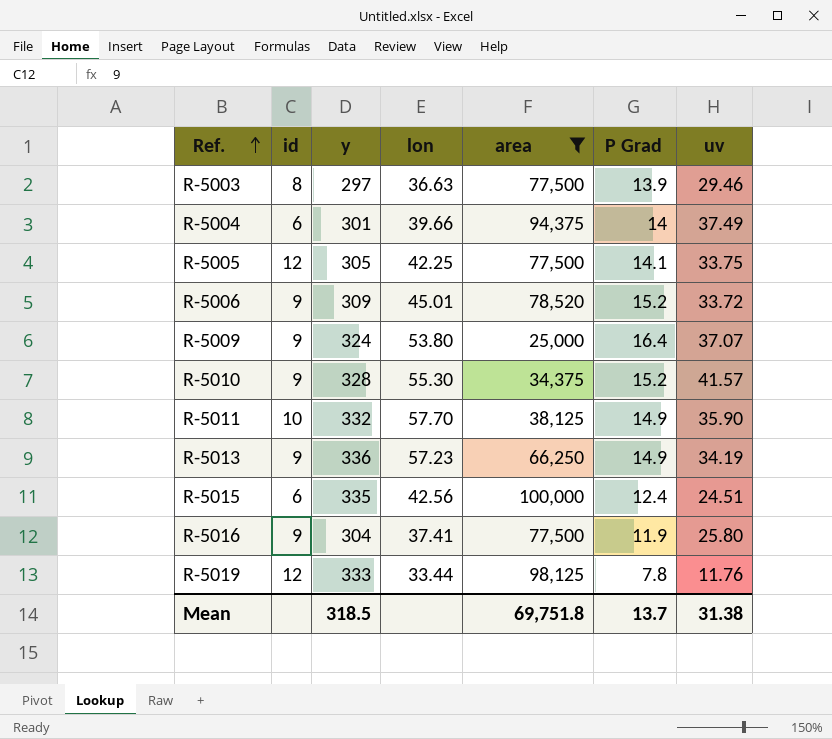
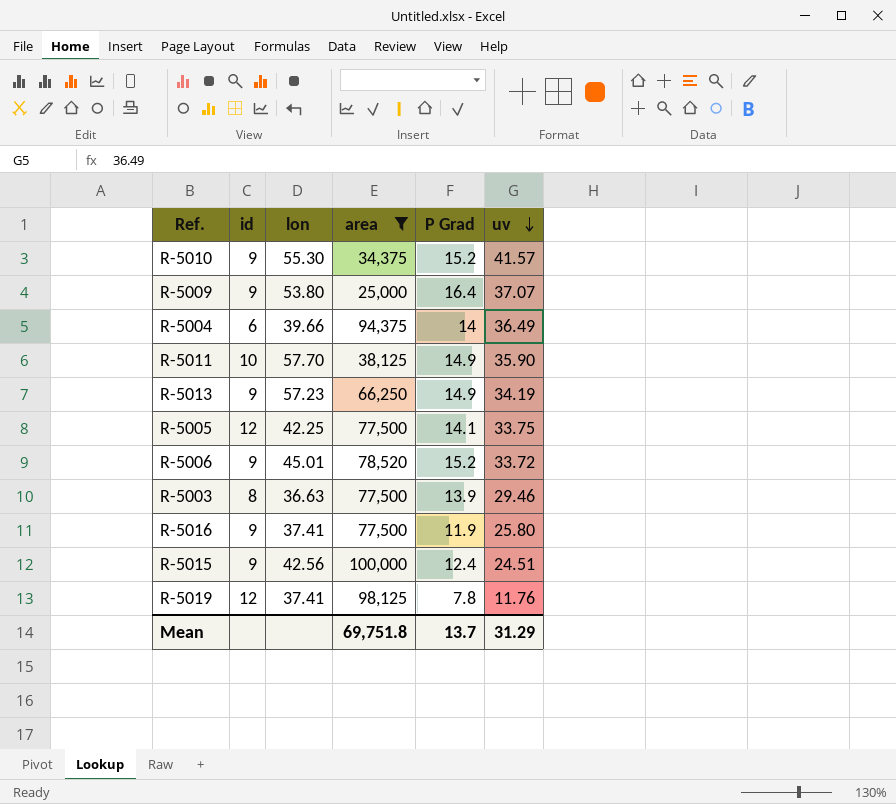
row order: Ref. ascending -> uv descending
column y | position: 3 -> none
R-5004 | uv: 37.49 -> 36.49
R-5015 | id: 6 -> 9
R-5019 | lon: 33.44 -> 37.41
Mean | uv: 31.38 -> 31.29

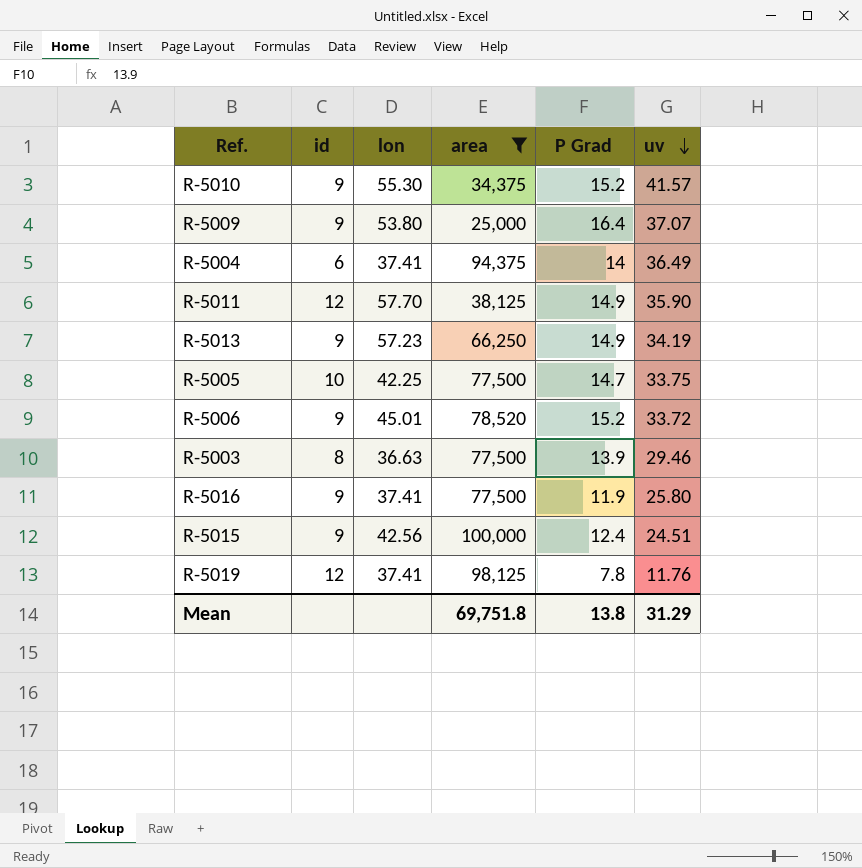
R-5004 | lon: 39.66 -> 37.41
R-5011 | id: 10 -> 12
R-5005 | id: 12 -> 10
R-5005 | P Grad: 14.1 -> 14.7
Mean | P Grad: 13.7 -> 13.8

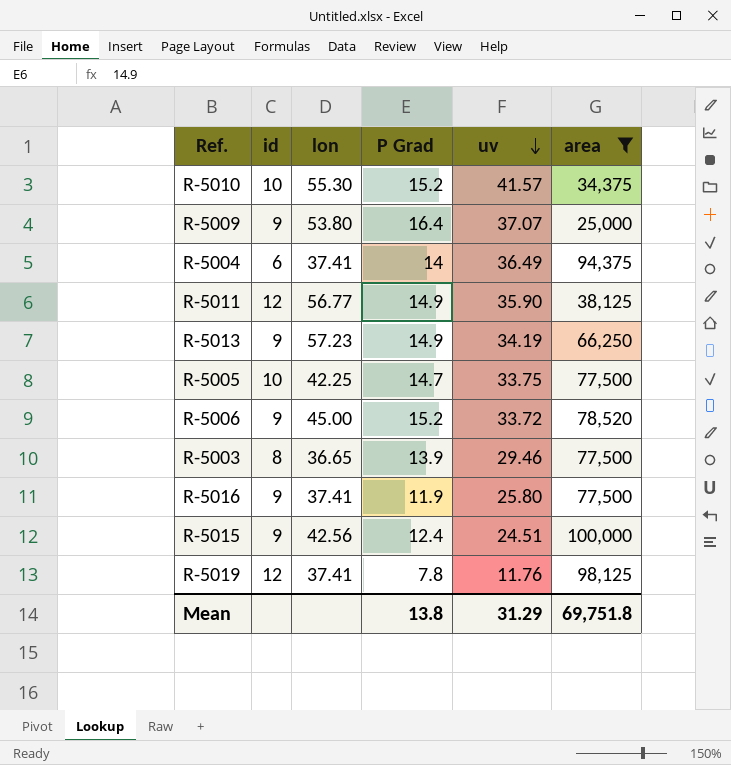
column area | position: 4 -> 6
R-5010 | id: 9 -> 10
R-5011 | lon: 57.70 -> 56.77
R-5006 | lon: 45.01 -> 45.00
R-5003 | lon: 36.63 -> 36.65

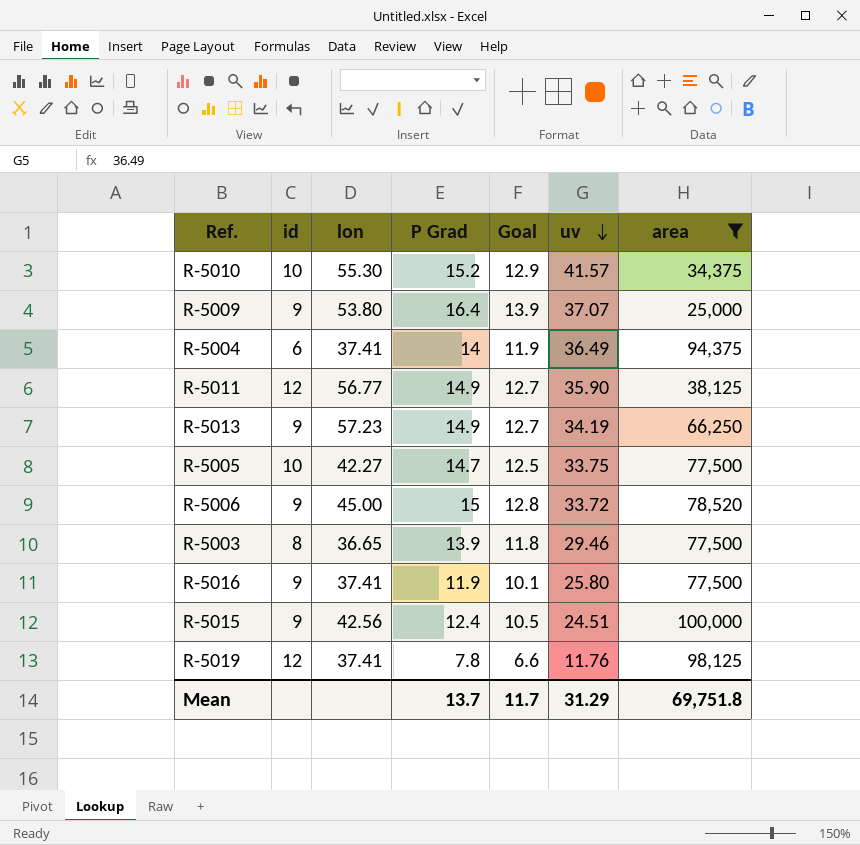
column Goal | formula: none -> [P Grad] * 0.85
R-5005 | lon: 42.25 -> 42.27
R-5006 | P Grad: 15.2 -> 15
Mean | P Grad: 13.8 -> 13.7

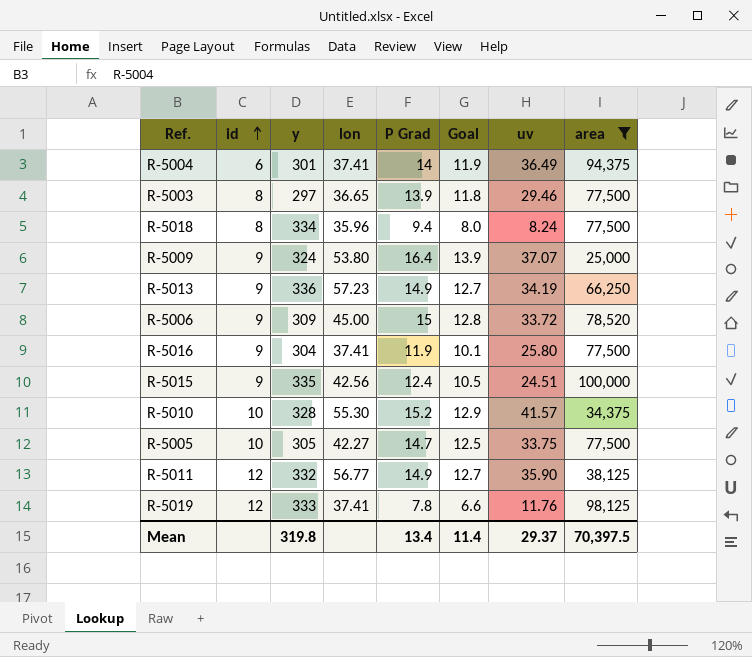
row order: uv descending -> id ascending
column y | position: none -> 3
row R-5018: none -> 8 | 334 | 35.96 | 9.4 | 8.0 | 8.24 | 77,500
Mean | P Grad: 13.7 -> 13.4
Mean | Goal: 11.7 -> 11.4
Mean | uv: 31.29 -> 29.37
Mean | area: 69,751.8 -> 70,397.5

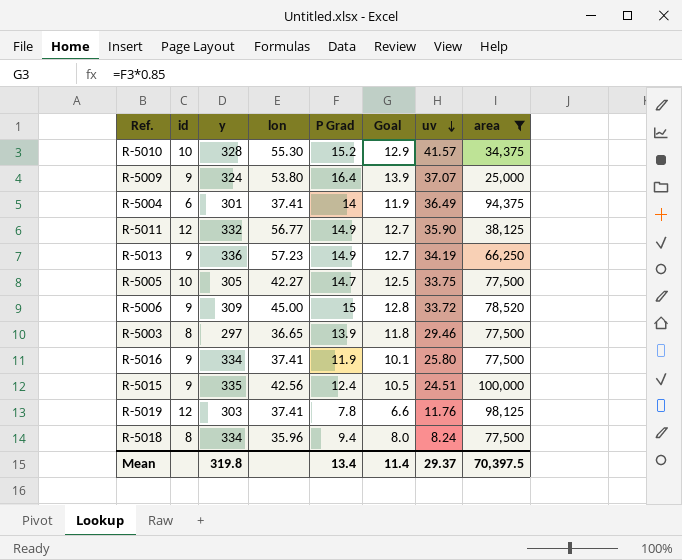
row order: id ascending -> uv descending
R-5016 | y: 304 -> 334
R-5019 | y: 333 -> 303

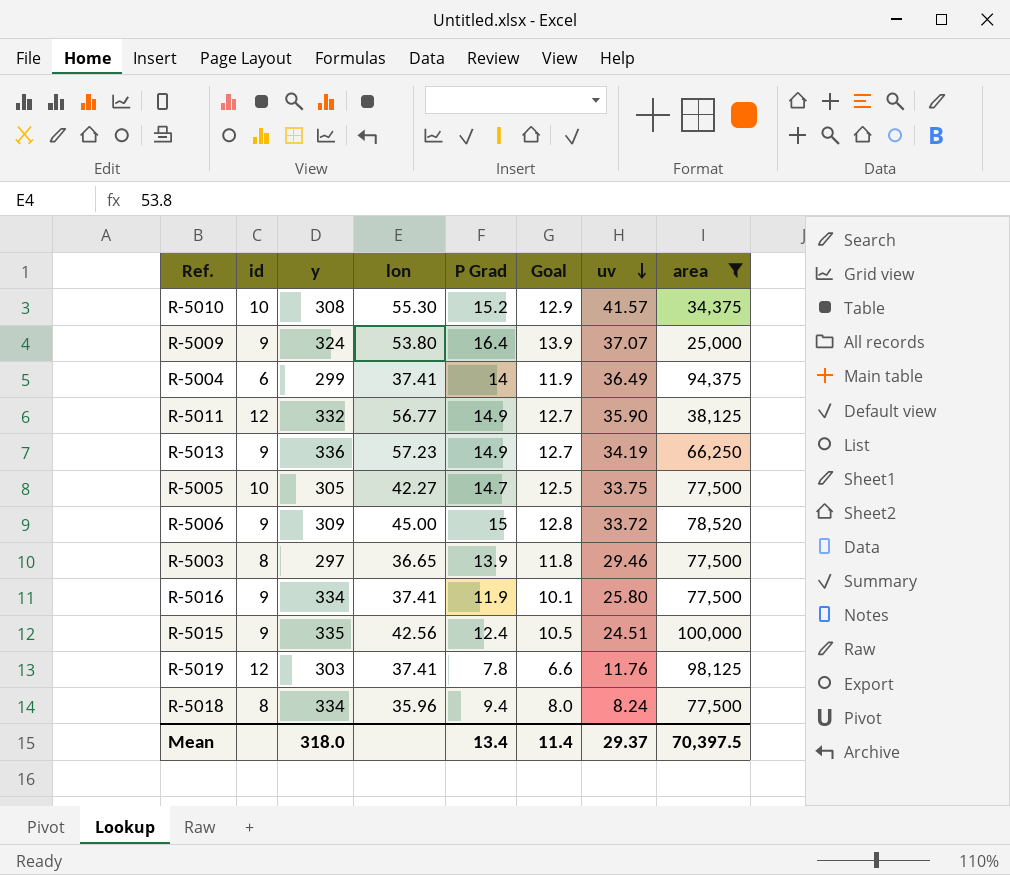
R-5010 | y: 328 -> 308
R-5004 | y: 301 -> 299
Mean | y: 319.8 -> 318.0

